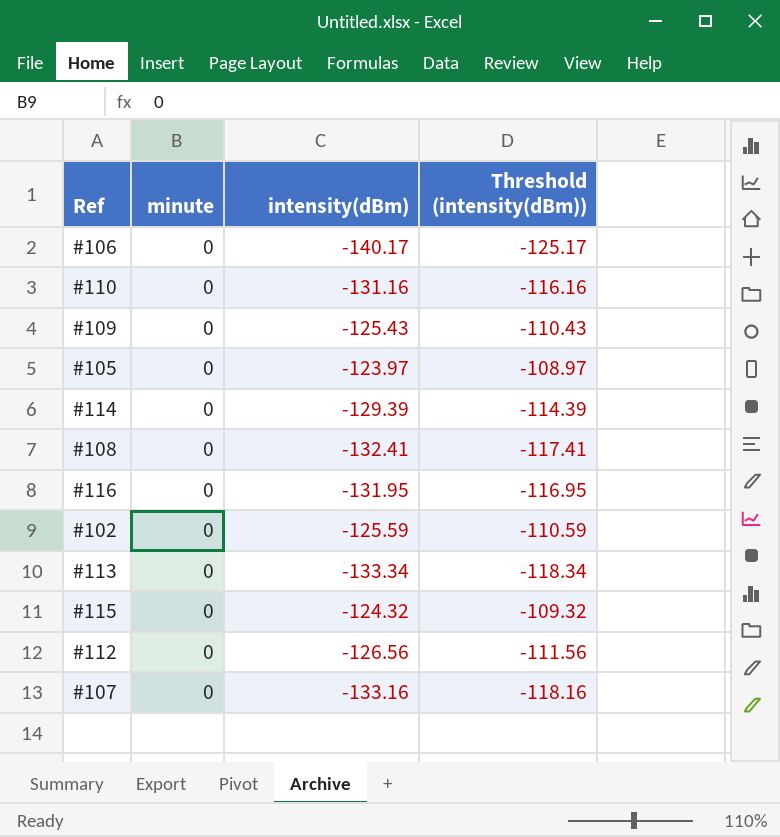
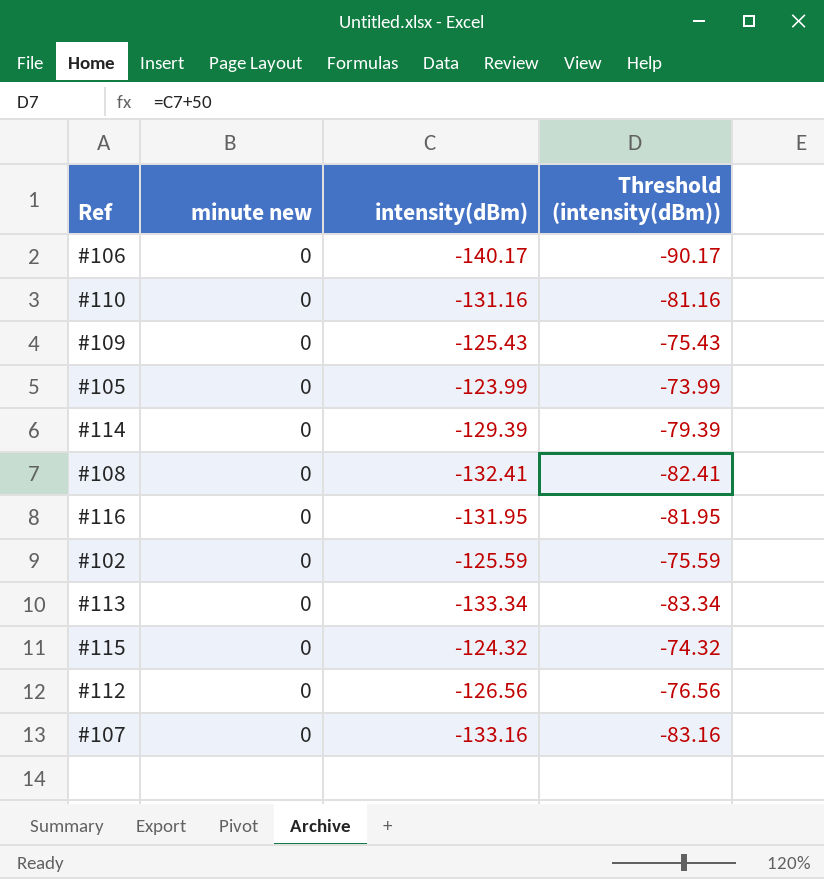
column name: minute -> minute new
column Threshold (intensity(dBm)) | formula: [intensity(dBm)] + 15 -> [intensity(dBm)] + 50
#105 | intensity(dBm): -123.97 -> -123.99

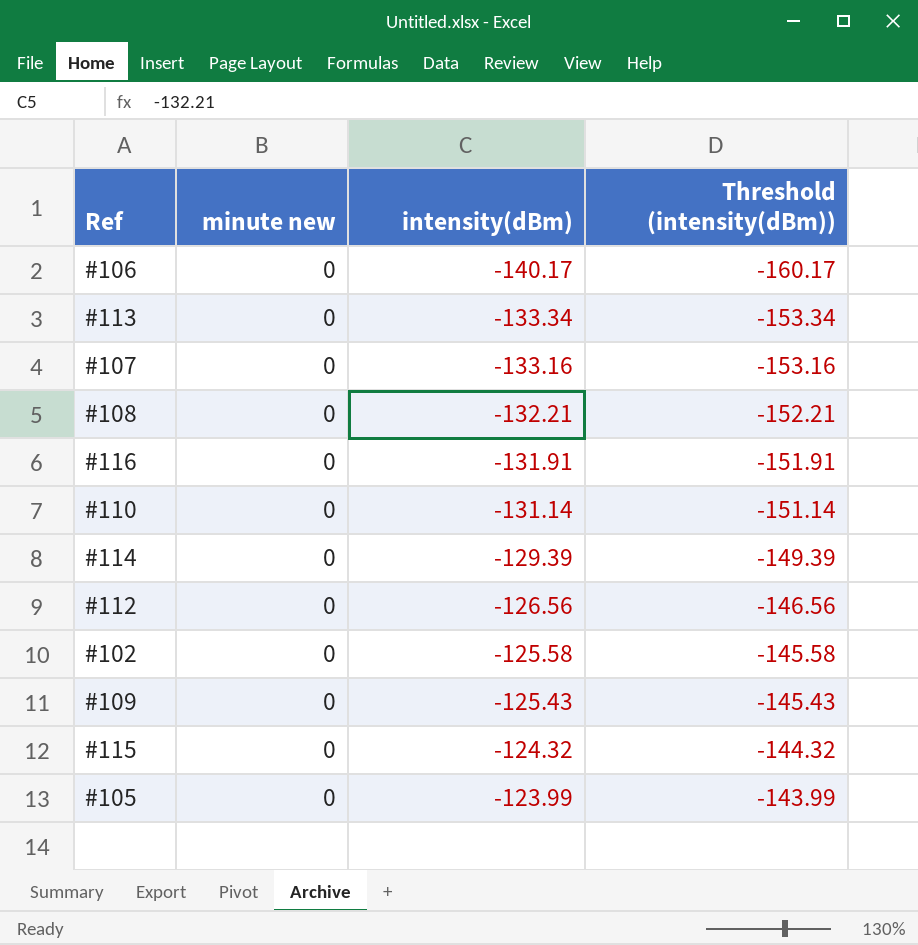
row order: none -> intensity(dBm) ascending
column Threshold (intensity(dBm)) | formula: [intensity(dBm)] + 50 -> [intensity(dBm)] - 20
#108 | intensity(dBm): -132.41 -> -132.21
#116 | intensity(dBm): -131.95 -> -131.91
#110 | intensity(dBm): -131.16 -> -131.14
#102 | intensity(dBm): -125.59 -> -125.58

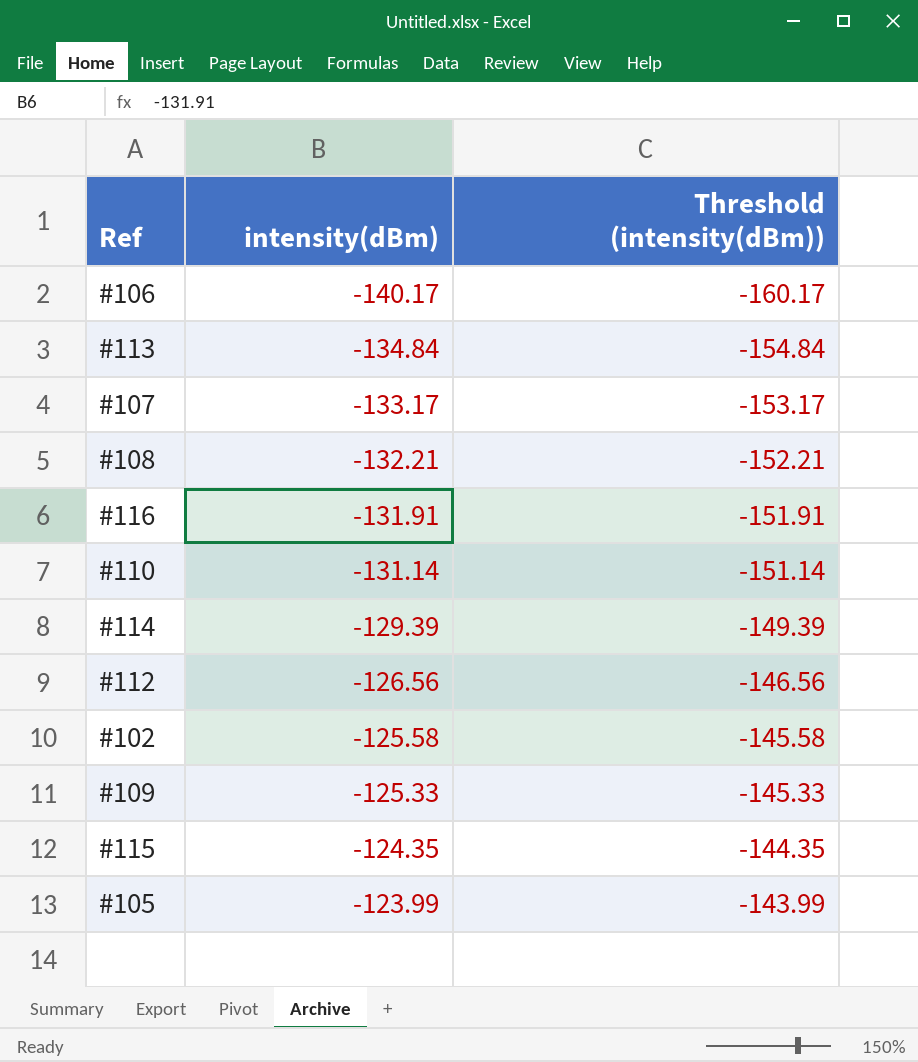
column minute new | position: 2 -> none
#113 | intensity(dBm): -133.34 -> -134.84
#113 | Threshold (intensity(dBm)): -153.34 -> -154.84
#107 | intensity(dBm): -133.16 -> -133.17
#107 | Threshold (intensity(dBm)): -153.16 -> -153.17
#109 | intensity(dBm): -125.43 -> -125.33
#109 | Threshold (intensity(dBm)): -145.43 -> -145.33
#115 | intensity(dBm): -124.32 -> -124.35
#115 | Threshold (intensity(dBm)): -144.32 -> -144.35

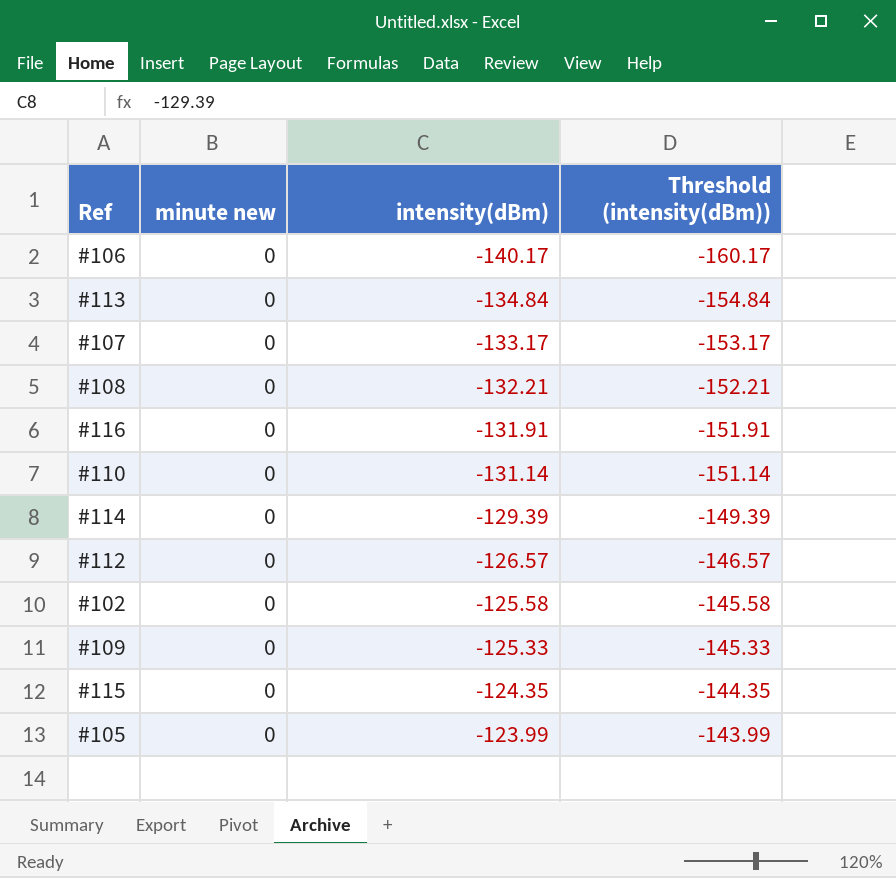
column minute new | position: none -> 2
#112 | intensity(dBm): -126.56 -> -126.57
#112 | Threshold (intensity(dBm)): -146.56 -> -146.57

